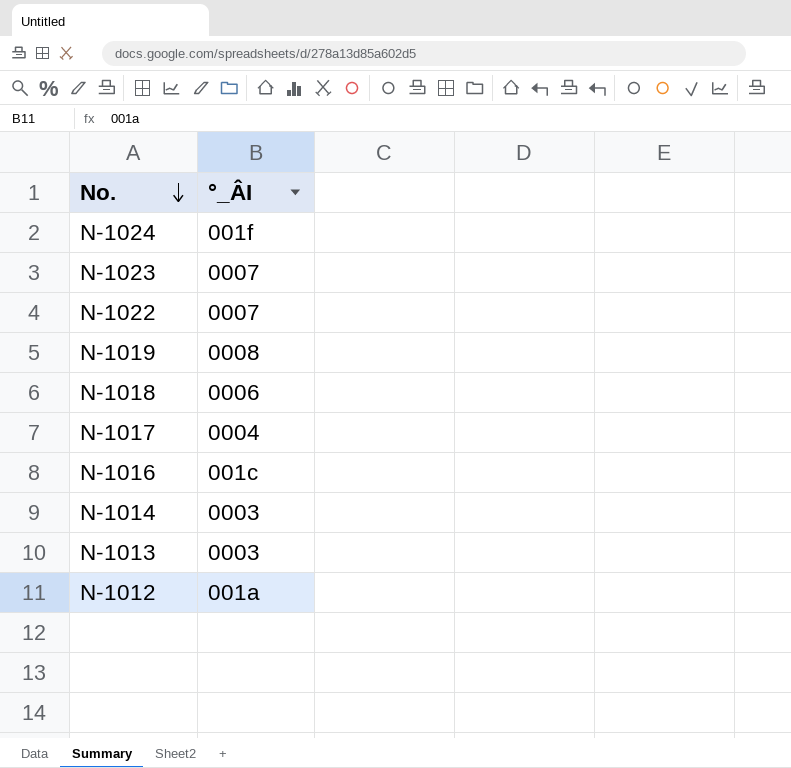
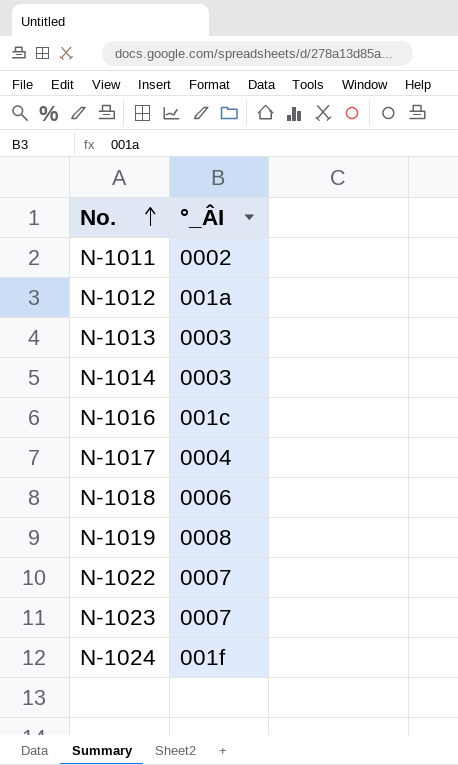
row order: No. descending -> No. ascending
row N-1011: none -> 0002

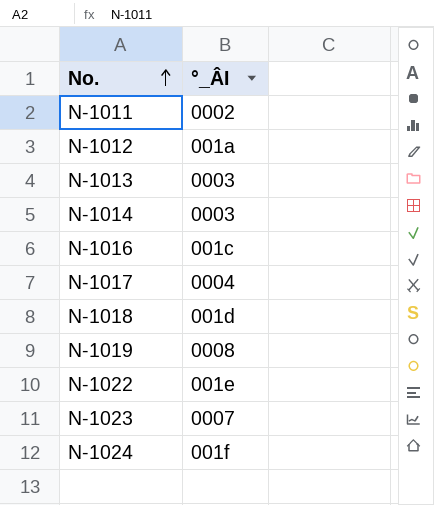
N-1018 | °_ÂI: 0006 -> 001d
N-1022 | °_ÂI: 0007 -> 001e

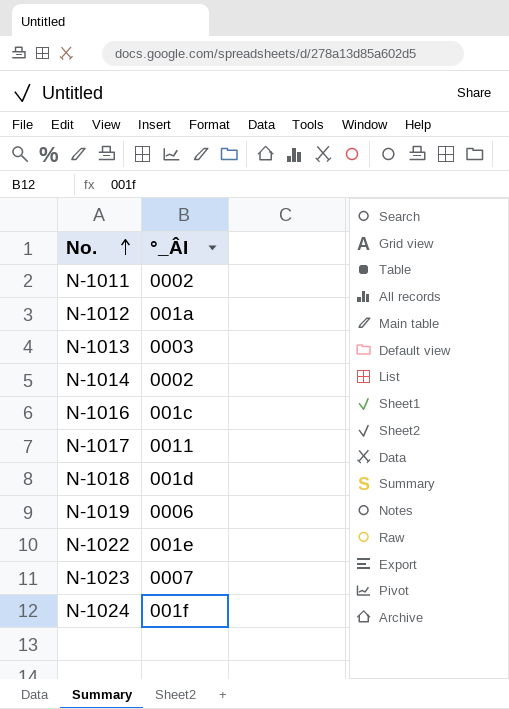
N-1014 | °_ÂI: 0003 -> 0002
N-1017 | °_ÂI: 0004 -> 0011
N-1019 | °_ÂI: 0008 -> 0006

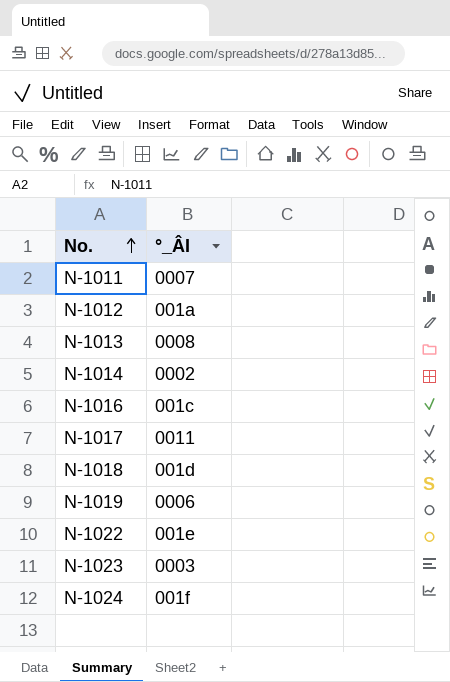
N-1011 | °_ÂI: 0002 -> 0007
N-1013 | °_ÂI: 0003 -> 0008
N-1023 | °_ÂI: 0007 -> 0003

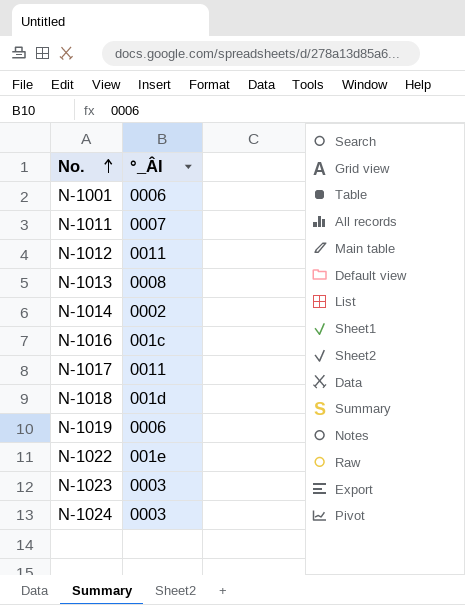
row N-1001: none -> 0006
N-1012 | °_ÂI: 001a -> 0011
N-1024 | °_ÂI: 001f -> 0003

